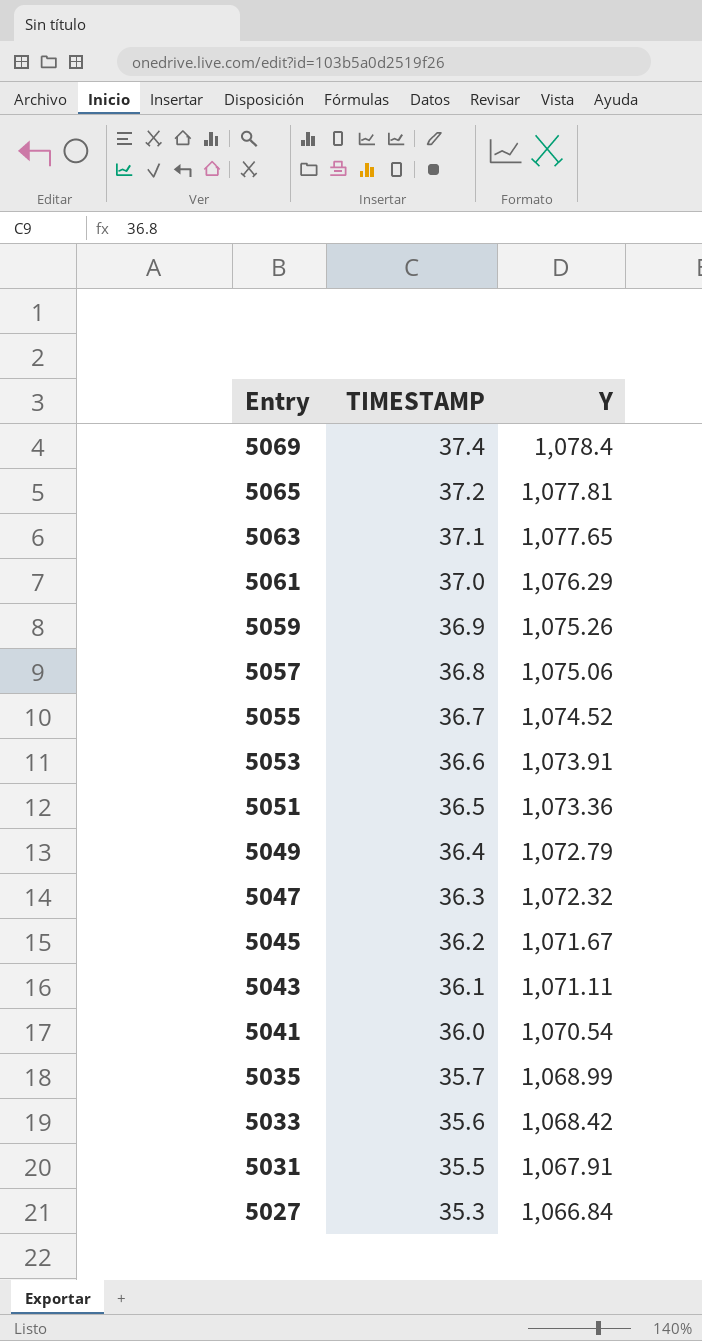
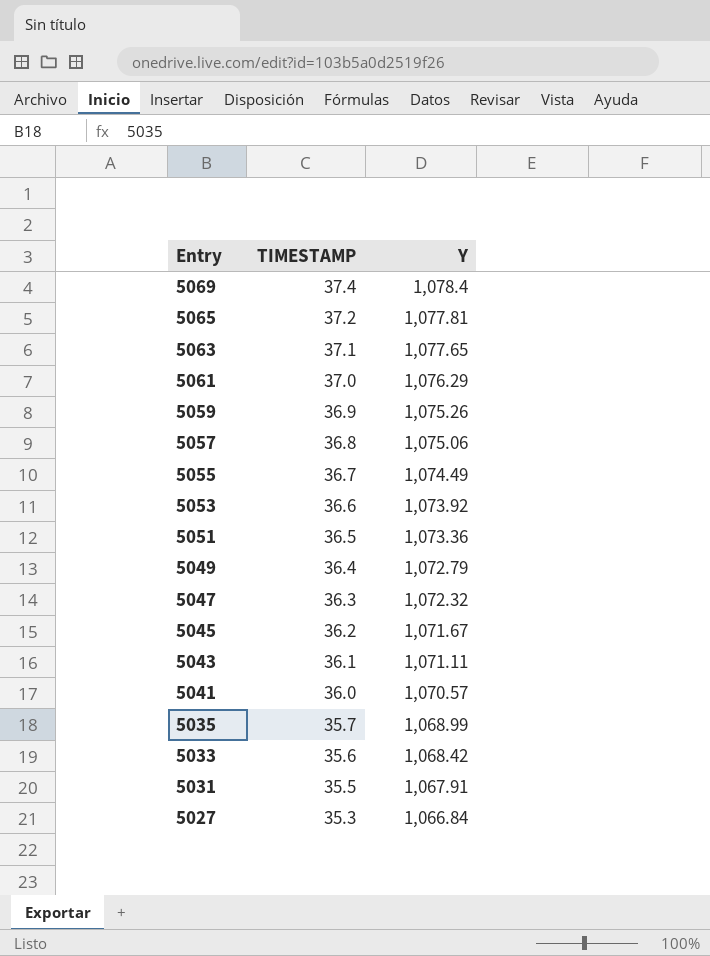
5055 | Y: 1,074.52 -> 1,074.49
5053 | Y: 1,073.91 -> 1,073.92
5041 | Y: 1,070.54 -> 1,070.57

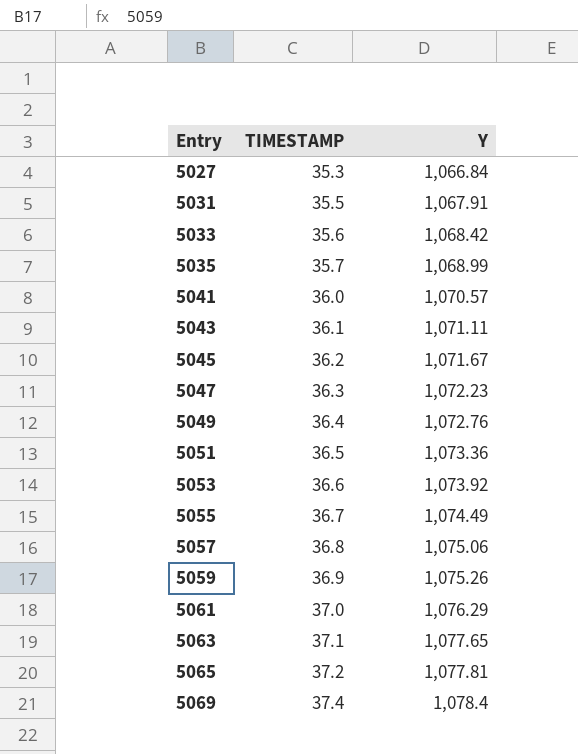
row order: Entry descending -> Entry ascending
5047 | Y: 1,072.32 -> 1,072.23
5049 | Y: 1,072.79 -> 1,072.76

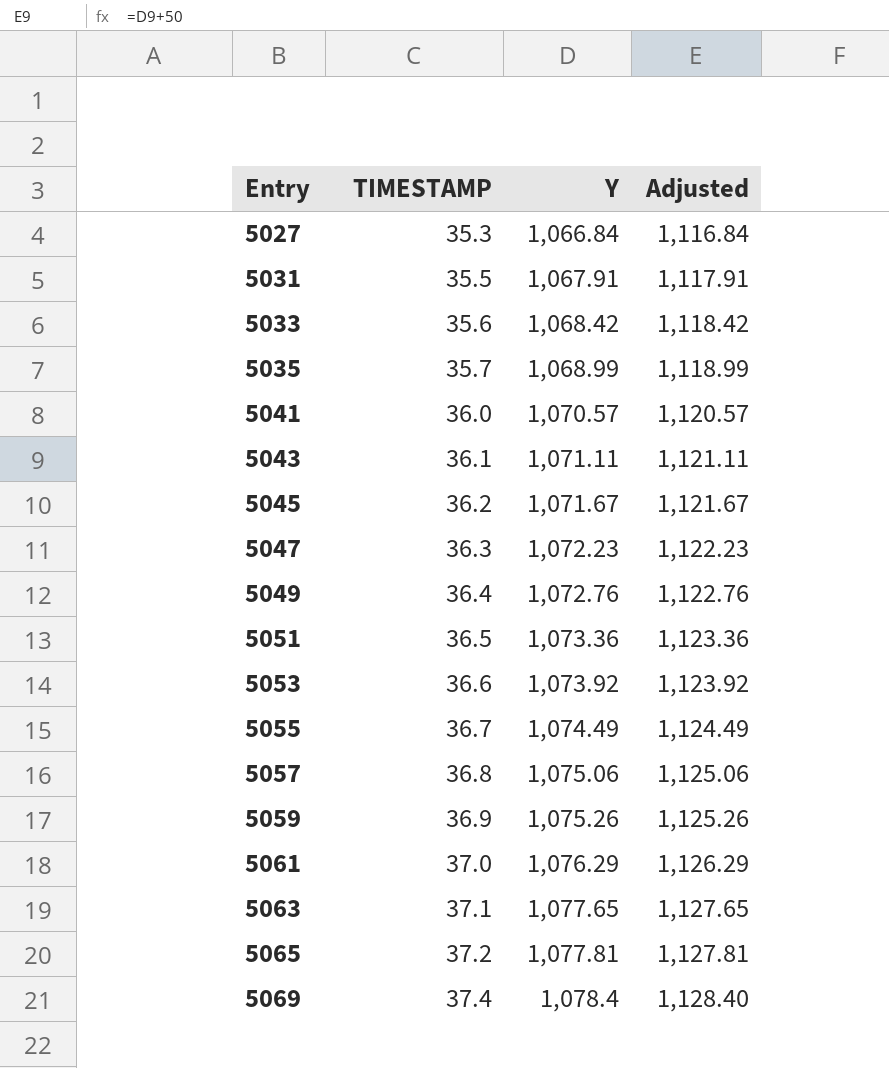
column Adjusted | formula: none -> [Y] + 50

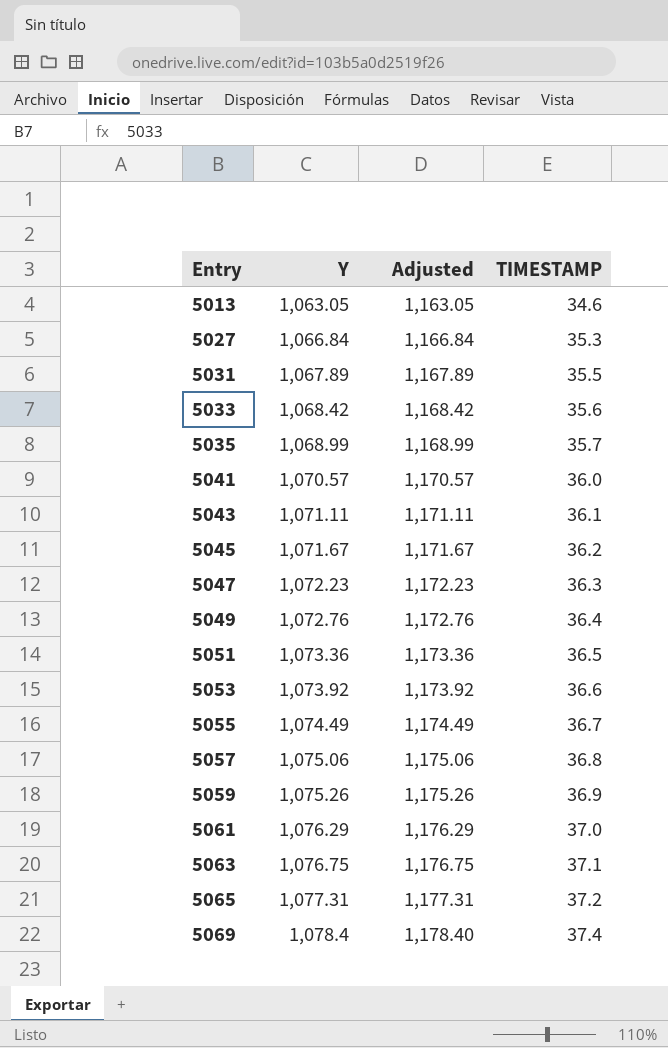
column Adjusted | formula: [Y] + 50 -> [Y] + 100
column TIMESTAMP | position: 2 -> 4
row 5013: none -> 1,063.05 | 1,163.05 | 34.6
5031 | Y: 1,067.91 -> 1,067.89
5063 | Y: 1,077.65 -> 1,076.75
5065 | Y: 1,077.81 -> 1,077.31

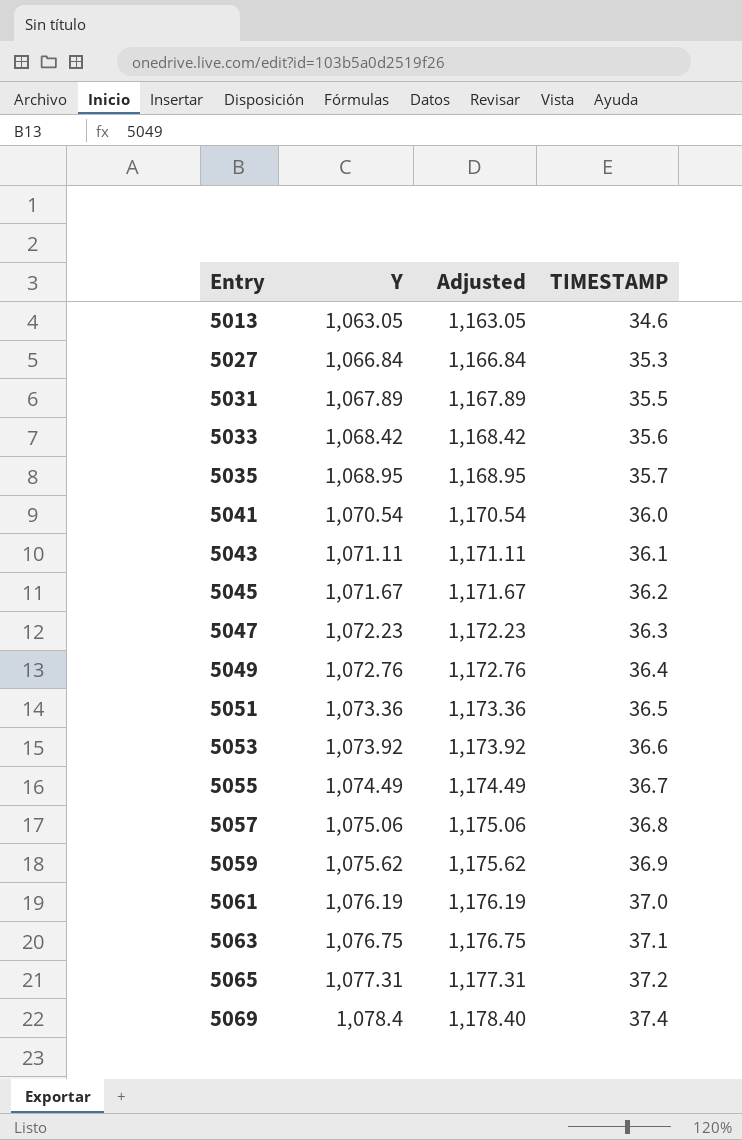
5035 | Y: 1,068.99 -> 1,068.95
5035 | Adjusted: 1,168.99 -> 1,168.95
5041 | Y: 1,070.57 -> 1,070.54
5041 | Adjusted: 1,170.57 -> 1,170.54
5059 | Y: 1,075.26 -> 1,075.62
5059 | Adjusted: 1,175.26 -> 1,175.62
5061 | Y: 1,076.29 -> 1,076.19
5061 | Adjusted: 1,176.29 -> 1,176.19

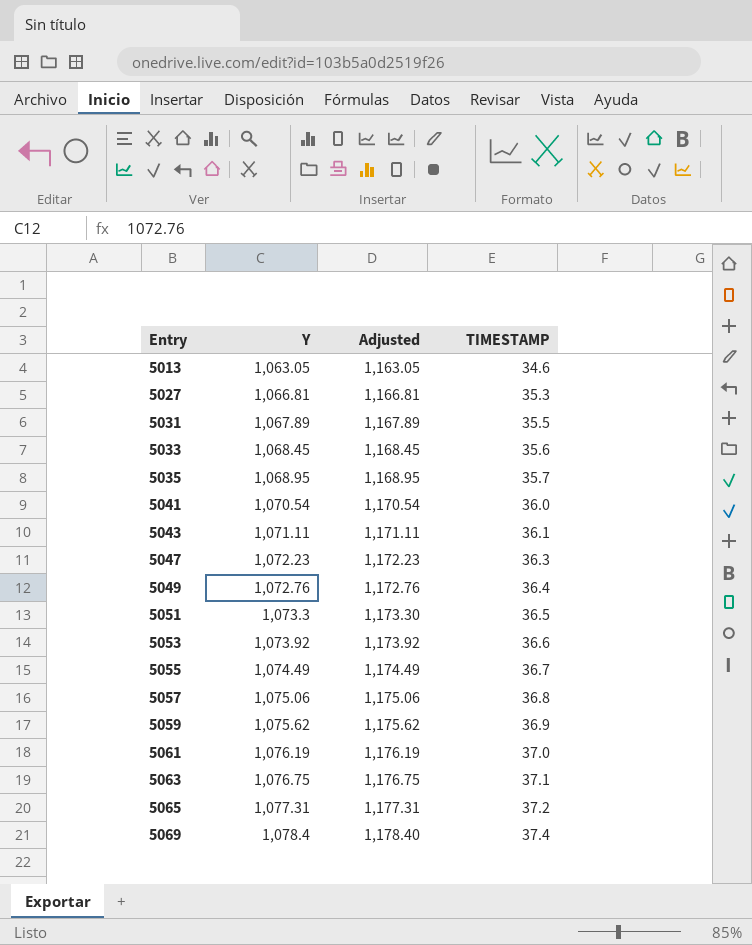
row 5045: 1,071.67 | 1,171.67 | 36.2 -> none
5027 | Y: 1,066.84 -> 1,066.81
5027 | Adjusted: 1,166.84 -> 1,166.81
5033 | Y: 1,068.42 -> 1,068.45
5033 | Adjusted: 1,168.42 -> 1,168.45
5051 | Y: 1,073.36 -> 1,073.3
5051 | Adjusted: 1,173.36 -> 1,173.30

